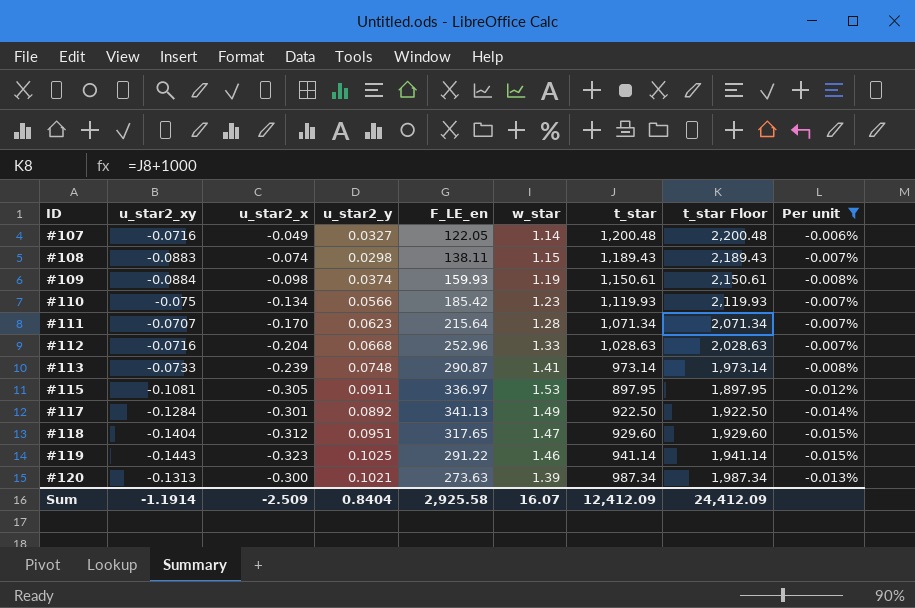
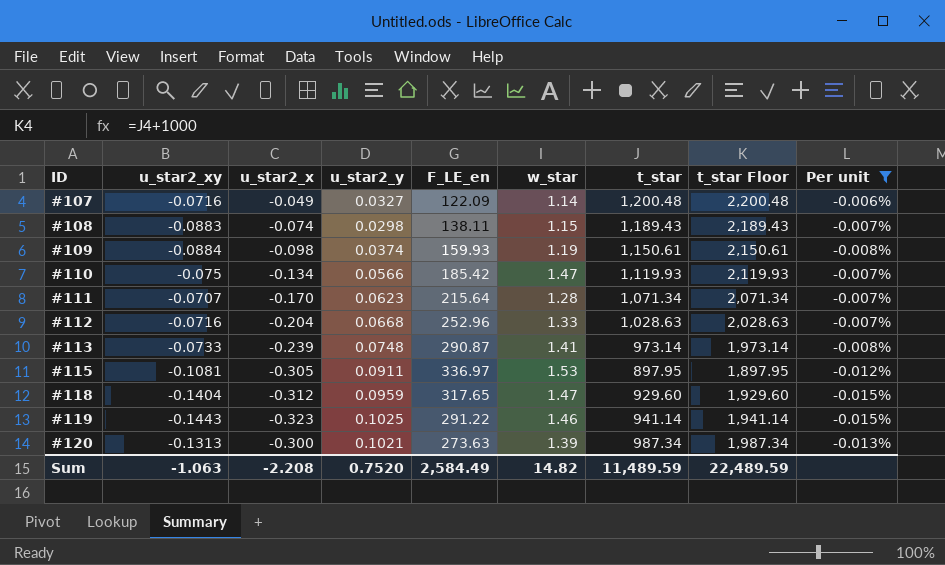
row #117: -0.1284 | -0.301 | 0.0892 | 341.13 | 1.49 | 922.50 | 1,922.50 | -0.014% -> none
#107 | F_LE_en: 122.05 -> 122.09
#110 | w_star: 1.23 -> 1.47
#118 | u_star2_y: 0.0951 -> 0.0959
Sum | u_star2_xy: -1.1914 -> -1.063
Sum | u_star2_x: -2.509 -> -2.208
Sum | u_star2_y: 0.8404 -> 0.7520
Sum | F_LE_en: 2,925.58 -> 2,584.49
Sum | w_star: 16.07 -> 14.82
Sum | t_star: 12,412.09 -> 11,489.59
Sum | t_star Floor: 24,412.09 -> 22,489.59

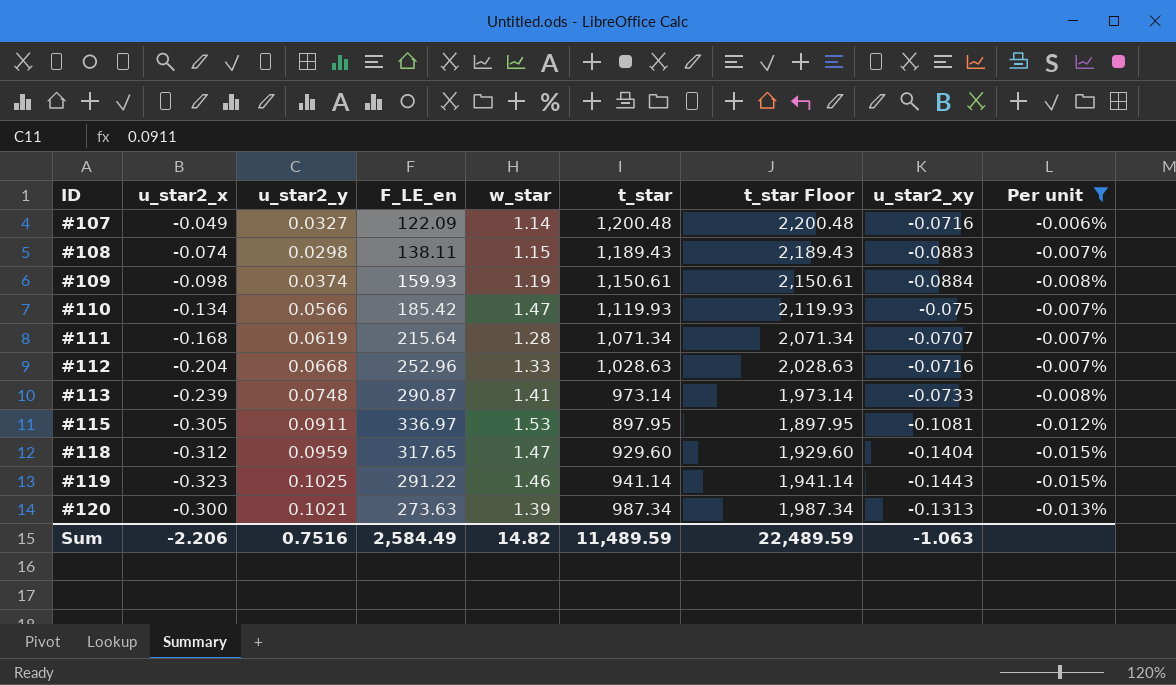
column u_star2_xy | position: 2 -> 8
#111 | u_star2_x: -0.170 -> -0.168
#111 | u_star2_y: 0.0623 -> 0.0619
Sum | u_star2_x: -2.208 -> -2.206
Sum | u_star2_y: 0.7520 -> 0.7516

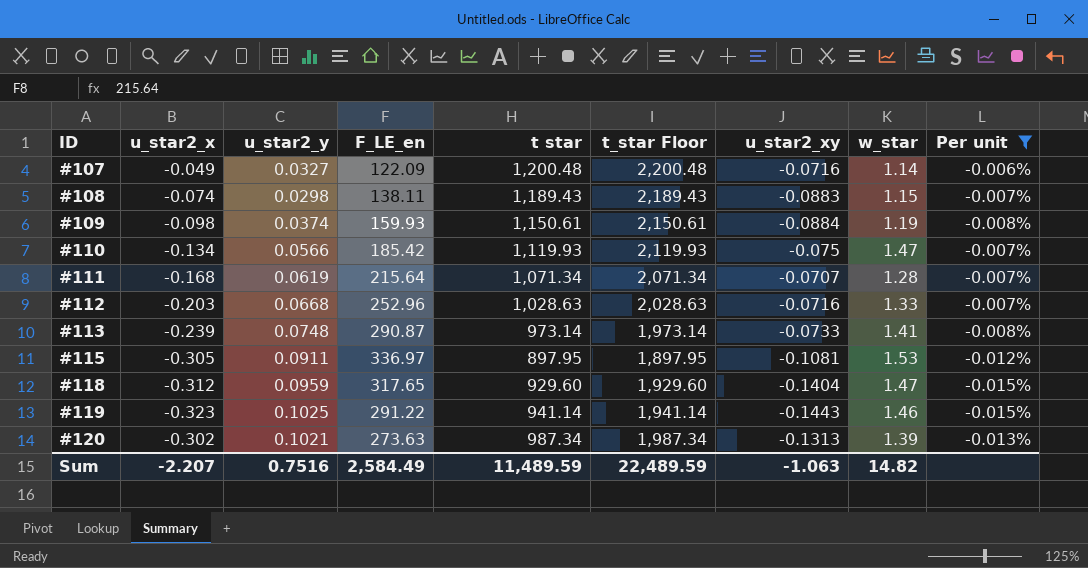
column name: t_star -> t star
column w_star | position: 5 -> 8
#112 | u_star2_x: -0.204 -> -0.203
#120 | u_star2_x: -0.300 -> -0.302
Sum | u_star2_x: -2.206 -> -2.207

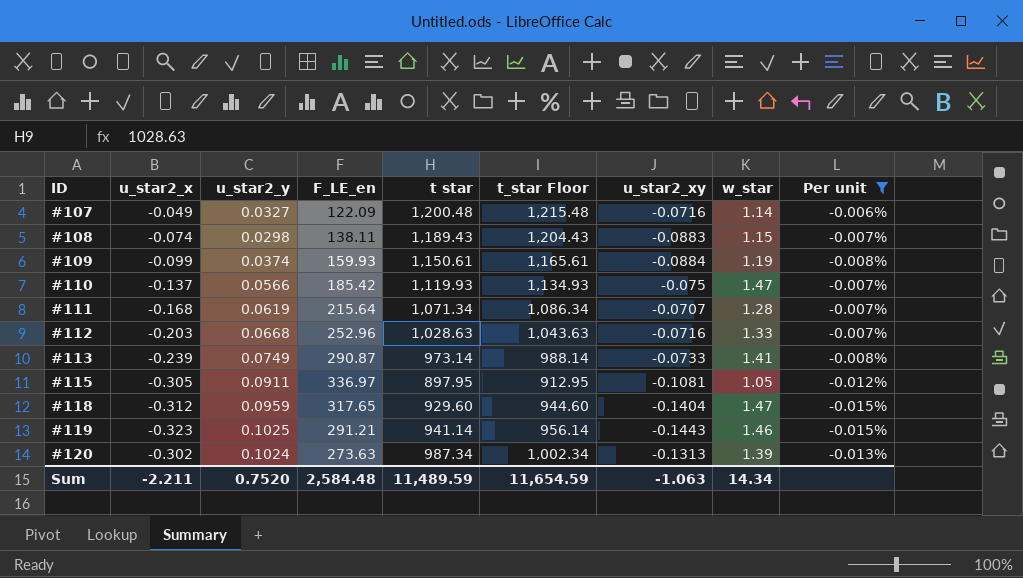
column t_star Floor | formula: [t star] + 1000 -> [t star] + 15
#109 | u_star2_x: -0.098 -> -0.099
#110 | u_star2_x: -0.134 -> -0.137
#113 | u_star2_y: 0.0748 -> 0.0749
#115 | w_star: 1.53 -> 1.05
#119 | F_LE_en: 291.22 -> 291.21
#120 | u_star2_y: 0.1021 -> 0.1024
Sum | u_star2_x: -2.207 -> -2.211
Sum | u_star2_y: 0.7516 -> 0.7520
Sum | F_LE_en: 2,584.49 -> 2,584.48
Sum | t_star Floor: 22,489.59 -> 11,654.59
Sum | w_star: 14.82 -> 14.34

